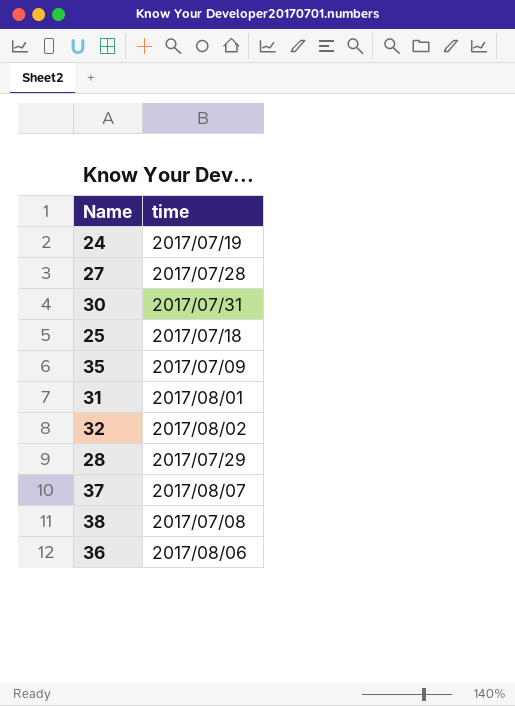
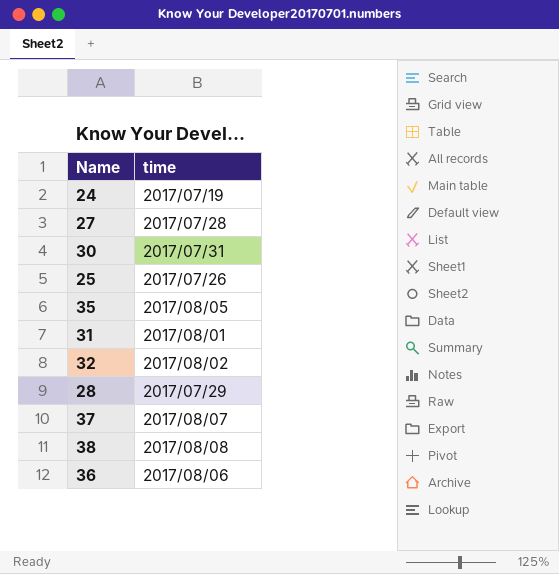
25 | time: 2017/07/18 -> 2017/07/26
35 | time: 2017/07/09 -> 2017/08/05
38 | time: 2017/07/08 -> 2017/08/08

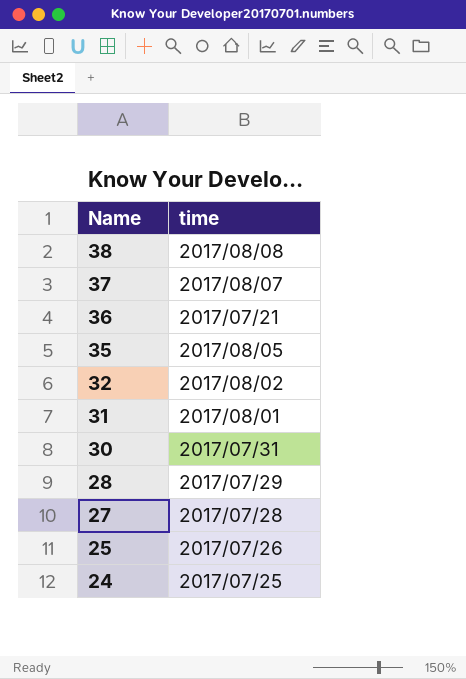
row order: none -> Name descending
36 | time: 2017/08/06 -> 2017/07/21
24 | time: 2017/07/19 -> 2017/07/25

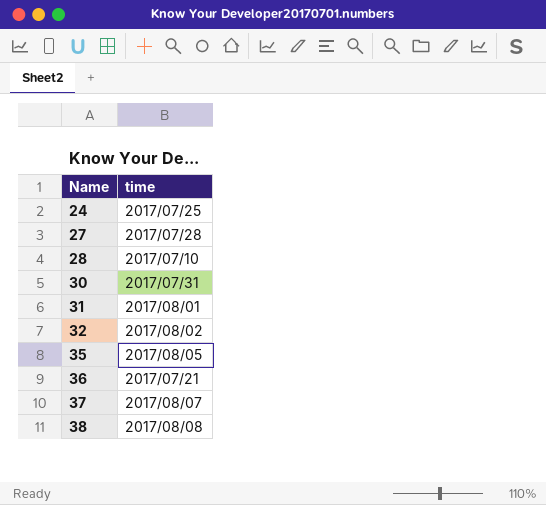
row order: Name descending -> Name ascending
row 25: 2017/07/26 -> none
28 | time: 2017/07/29 -> 2017/07/10

